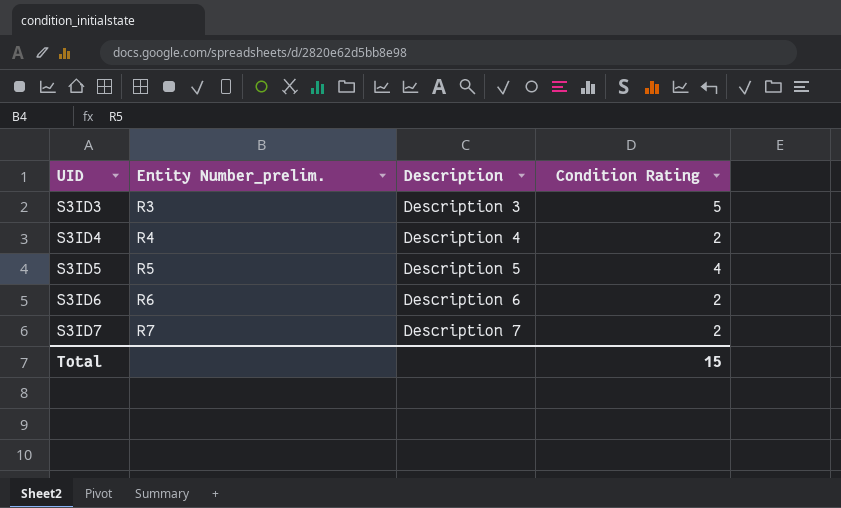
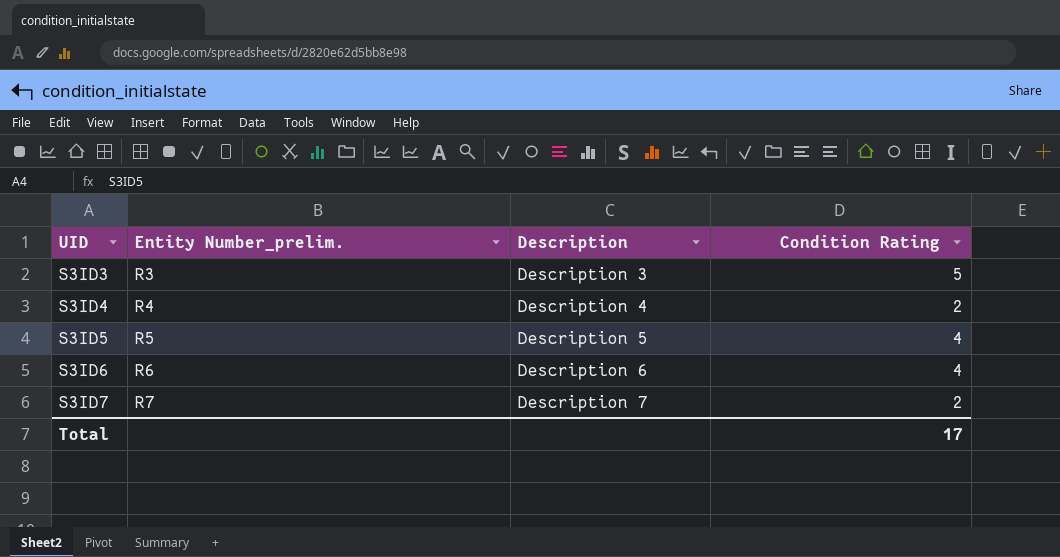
S3ID6 | Condition Rating: 2 -> 4
Total | Condition Rating: 15 -> 17

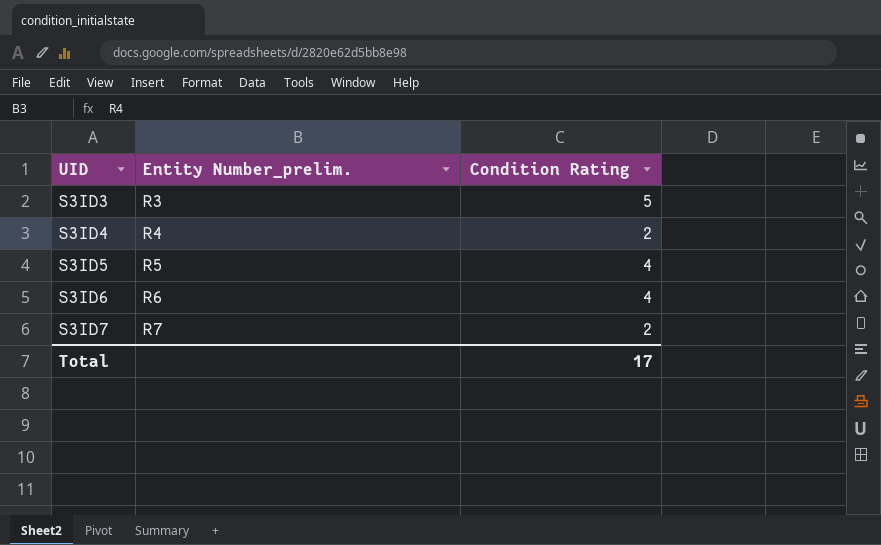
column Description | position: 3 -> none

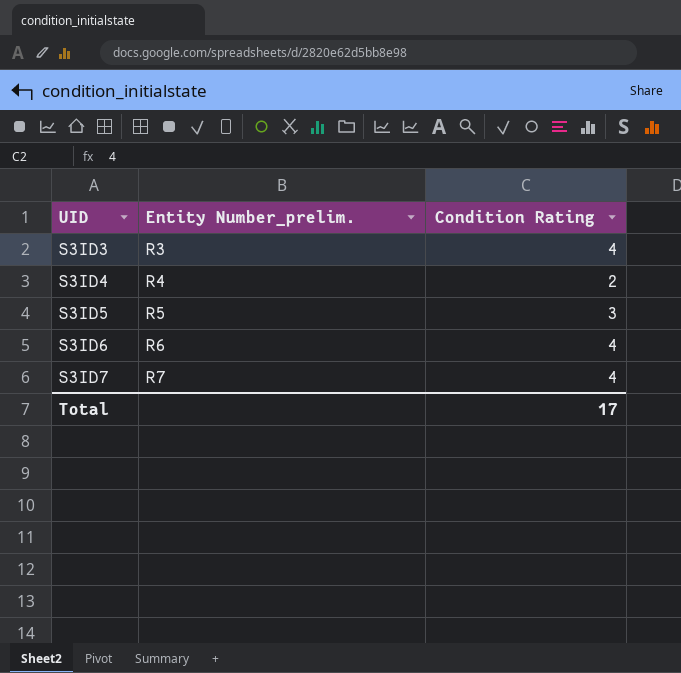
S3ID3 | Condition Rating: 5 -> 4
S3ID5 | Condition Rating: 4 -> 3
S3ID7 | Condition Rating: 2 -> 4

